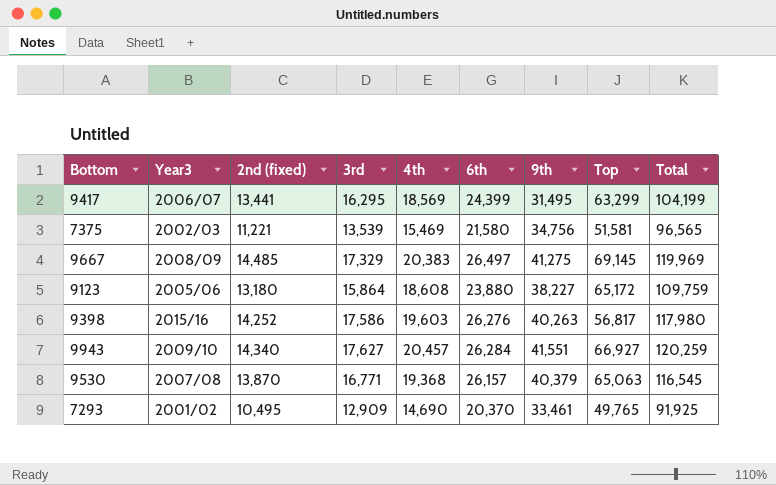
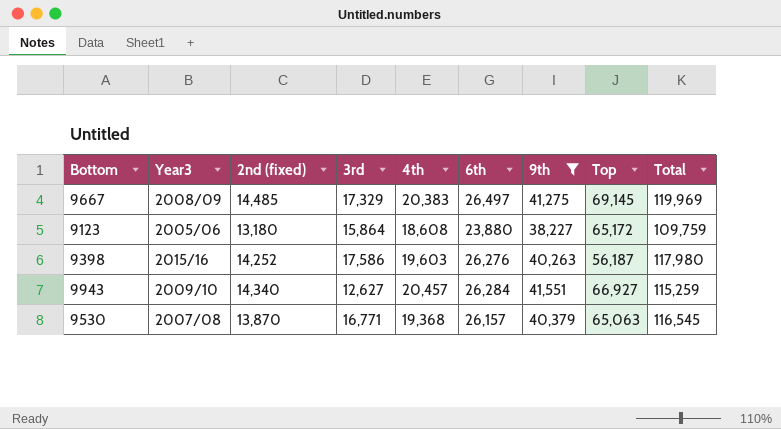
filter: none -> 9th >= 38,227
9398 | Top: 56,817 -> 56,187
9943 | 3rd: 17,627 -> 12,627
9943 | Total: 120,259 -> 115,259

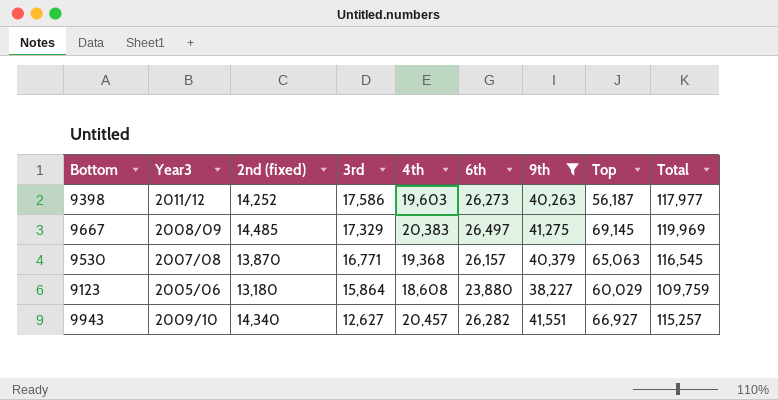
row order: none -> 3rd descending
9398 | Year3: 2015/16 -> 2011/12
9398 | 6th: 26,276 -> 26,273
9398 | Total: 117,980 -> 117,977
9123 | Top: 65,172 -> 60,029
9943 | 6th: 26,284 -> 26,282
9943 | Total: 115,259 -> 115,257

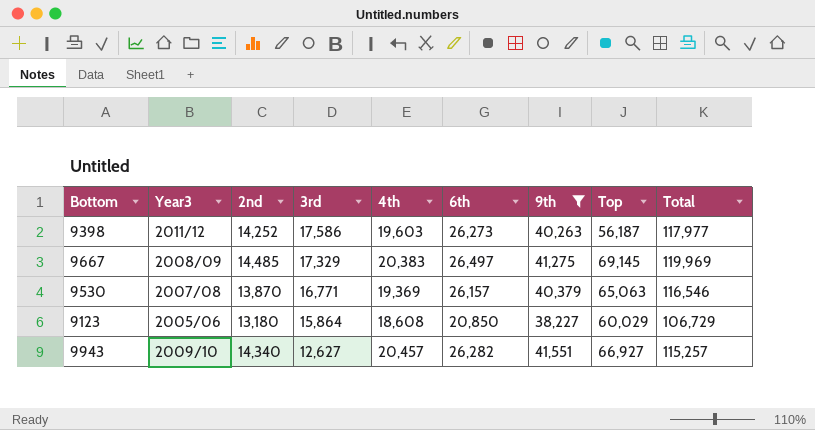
column name: 2nd (fixed) -> 2nd
9530 | 4th: 19,368 -> 19,369
9530 | Total: 116,545 -> 116,546
9123 | 6th: 23,880 -> 20,850
9123 | Total: 109,759 -> 106,729

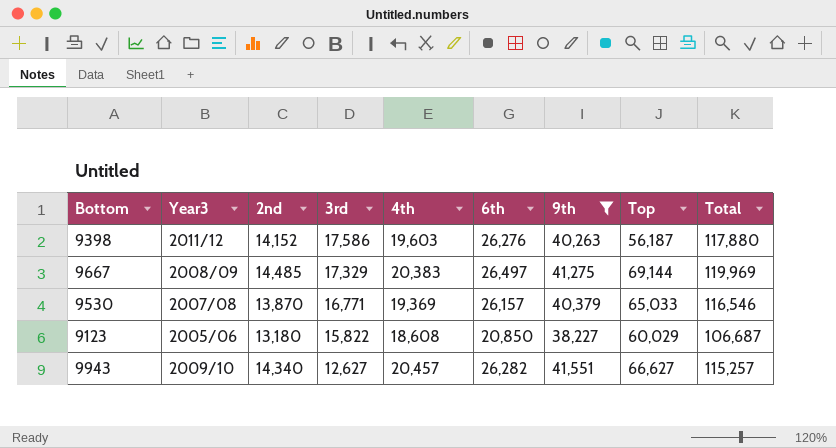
9398 | 2nd: 14,252 -> 14,152
9398 | 6th: 26,273 -> 26,276
9398 | Total: 117,977 -> 117,880
9667 | Top: 69,145 -> 69,144
9530 | Top: 65,063 -> 65,033
9123 | 3rd: 15,864 -> 15,822
9123 | Total: 106,729 -> 106,687
9943 | Top: 66,927 -> 66,627

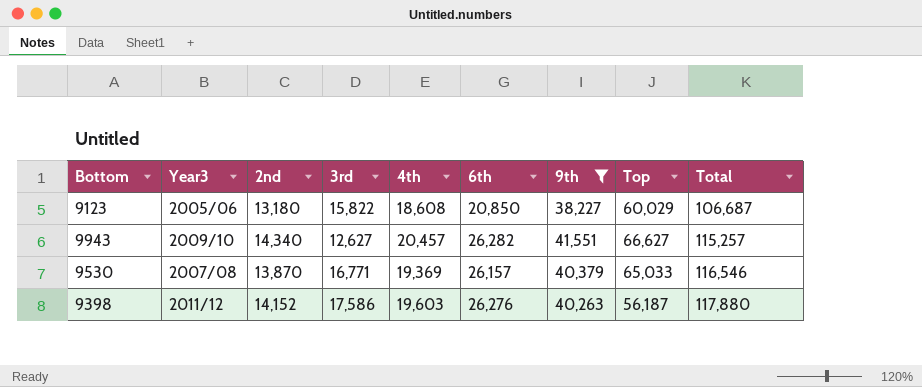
row order: 3rd descending -> Total ascending
row 9667: 2008/09 | 14,485 | 17,329 | 20,383 | 26,497 | 41,275 | 69,144 | 119,969 -> none

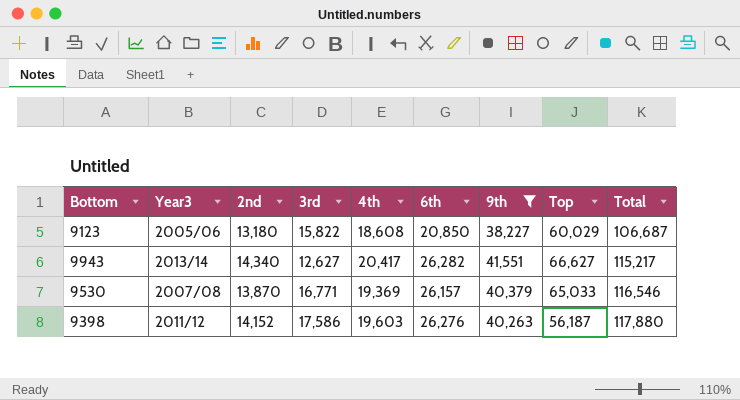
9943 | Year3: 2009/10 -> 2013/14
9943 | 4th: 20,457 -> 20,417
9943 | Total: 115,257 -> 115,217

